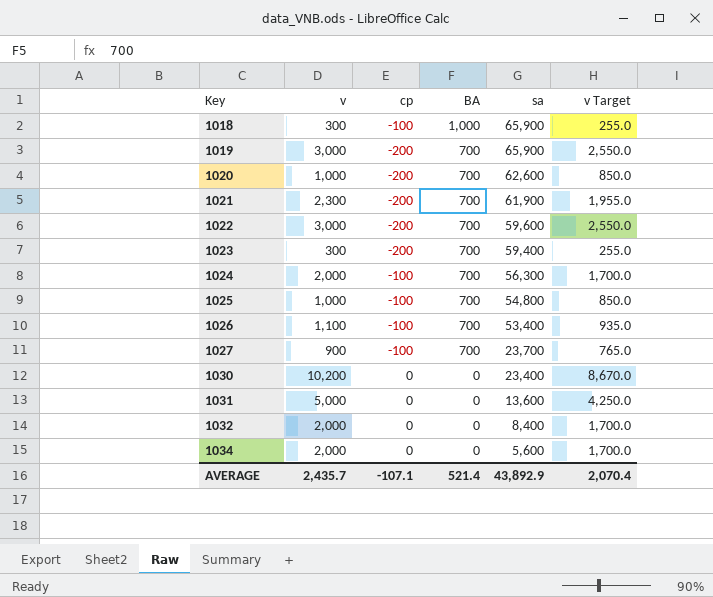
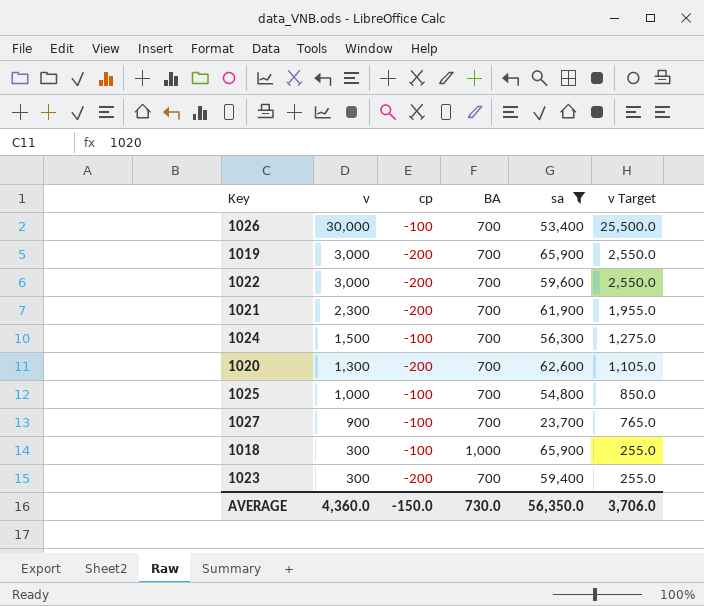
filter: none -> sa >= 23,700
row order: Key ascending -> v descending
1026 | v: 1,100 -> 30,000
1026 | v Target: 935.0 -> 25,500.0
1024 | v: 2,000 -> 1,500
1024 | v Target: 1,700.0 -> 1,275.0
1020 | v: 1,000 -> 1,300
1020 | v Target: 850.0 -> 1,105.0
AVERAGE | v: 2,435.7 -> 4,360.0
AVERAGE | cp: -107.1 -> -150.0
AVERAGE | BA: 521.4 -> 730.0
AVERAGE | sa: 43,892.9 -> 56,350.0
AVERAGE | v Target: 2,070.4 -> 3,706.0

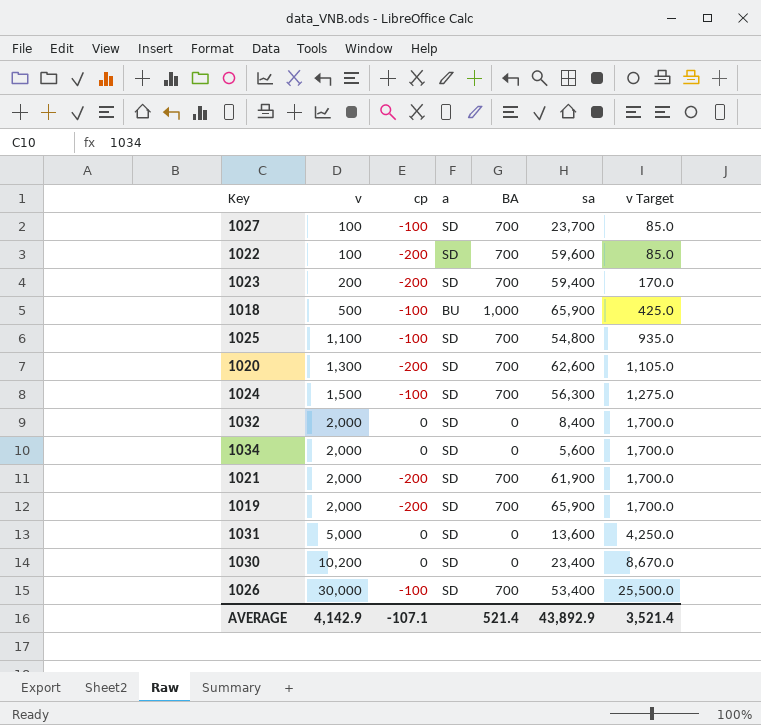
filter: sa >= 23,700 -> none
row order: v descending -> v ascending
column a | position: none -> 4
1027 | v: 900 -> 100
1027 | v Target: 765.0 -> 85.0
1022 | v: 3,000 -> 100
1022 | v Target: 2,550.0 -> 85.0
1023 | v: 300 -> 200
1023 | v Target: 255.0 -> 170.0
1018 | v: 300 -> 500
1018 | v Target: 255.0 -> 425.0
1025 | v: 1,000 -> 1,100
1025 | v Target: 850.0 -> 935.0
1021 | v: 2,300 -> 2,000
1021 | v Target: 1,955.0 -> 1,700.0
1019 | v: 3,000 -> 2,000
1019 | v Target: 2,550.0 -> 1,700.0
AVERAGE | v: 4,360.0 -> 4,142.9
AVERAGE | cp: -150.0 -> -107.1
AVERAGE | BA: 730.0 -> 521.4
AVERAGE | sa: 56,350.0 -> 43,892.9
AVERAGE | v Target: 3,706.0 -> 3,521.4

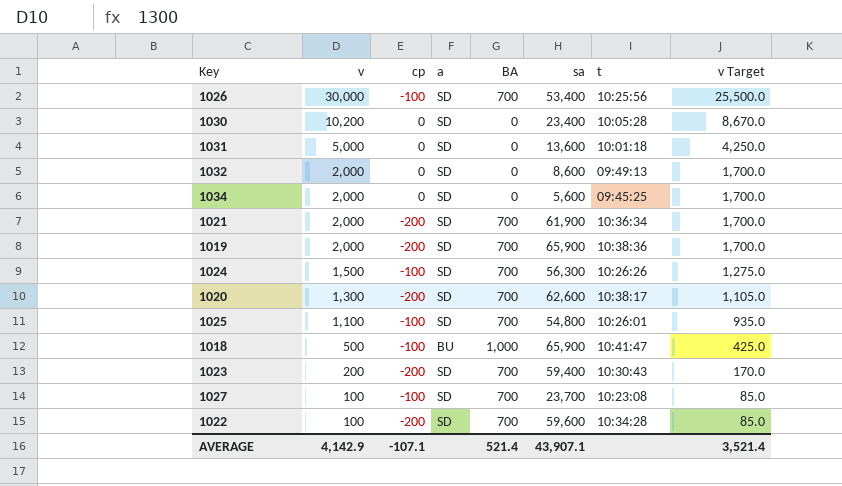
row order: v ascending -> v descending
column t | position: none -> 7
1032 | sa: 8,400 -> 8,600
AVERAGE | sa: 43,892.9 -> 43,907.1

